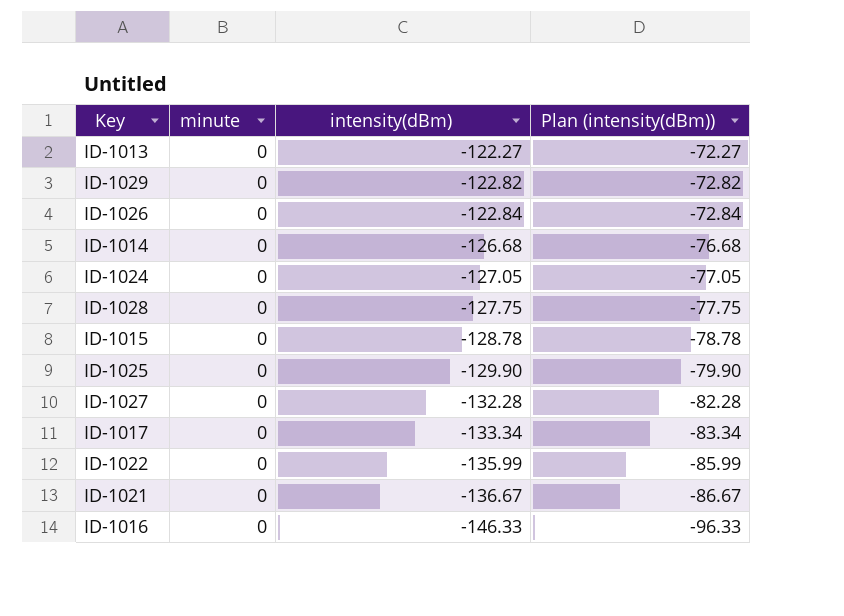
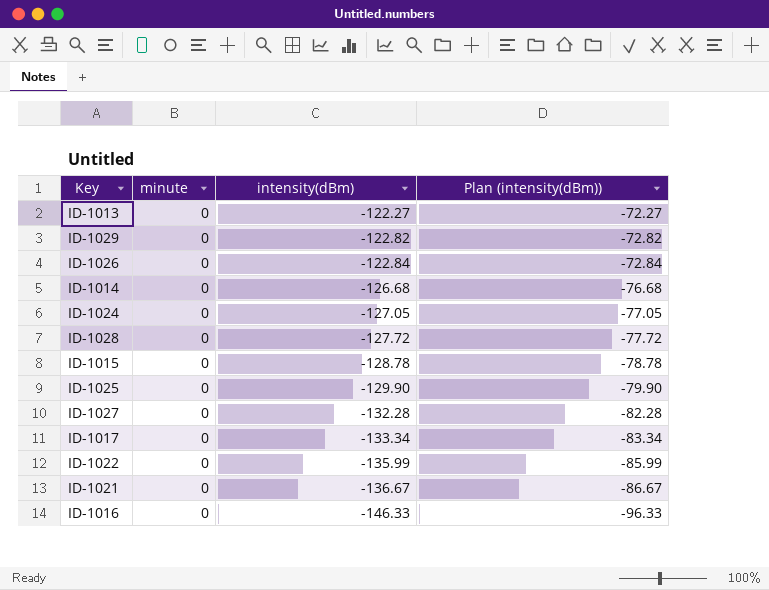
ID-1028 | intensity(dBm): -127.75 -> -127.72
ID-1028 | Plan (intensity(dBm)): -77.75 -> -77.72

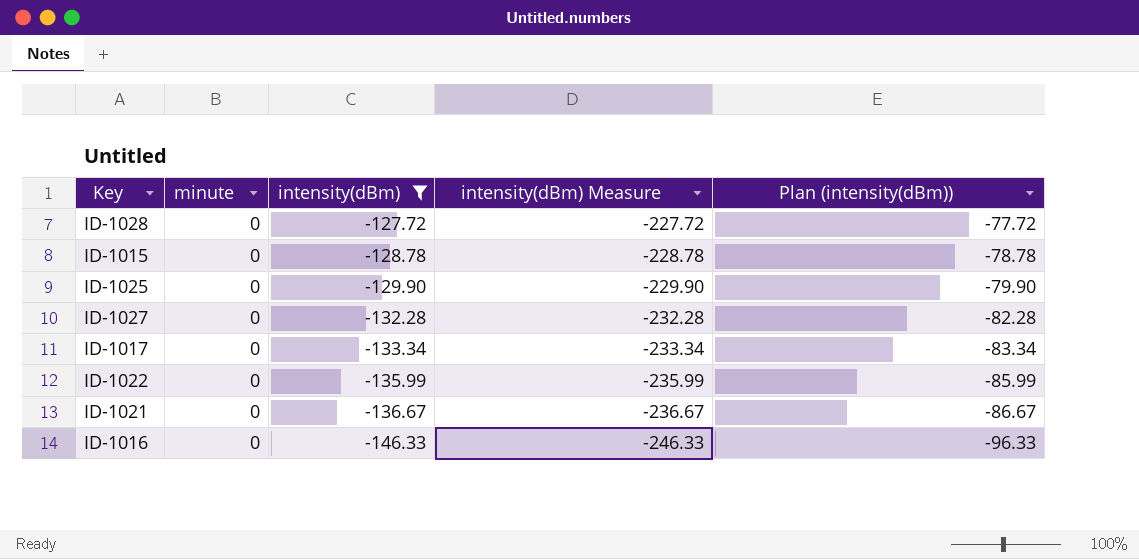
filter: none -> intensity(dBm) <= -127.72
column intensity(dBm) Measure | formula: none -> [intensity(dBm)] - 100

